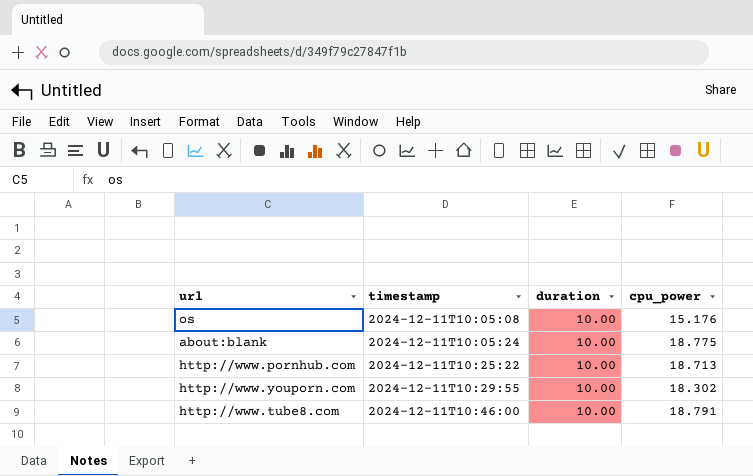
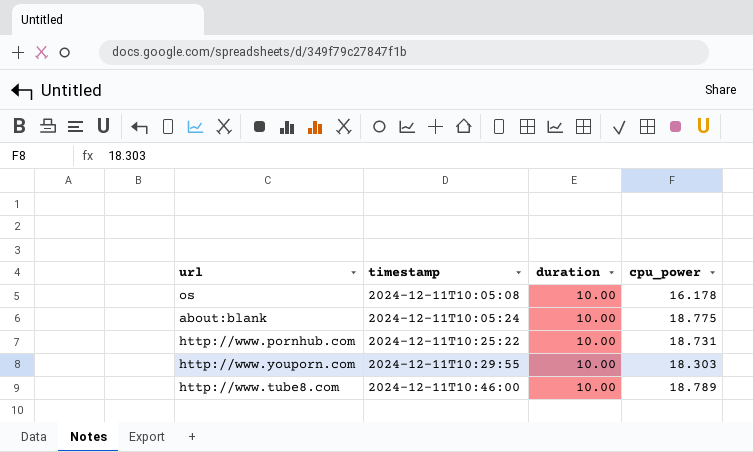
os | cpu_power: 15.176 -> 16.178
http://www.pornhub.com | cpu_power: 18.713 -> 18.731
http://www.youporn.com | cpu_power: 18.302 -> 18.303
http://www.tube8.com | cpu_power: 18.791 -> 18.789

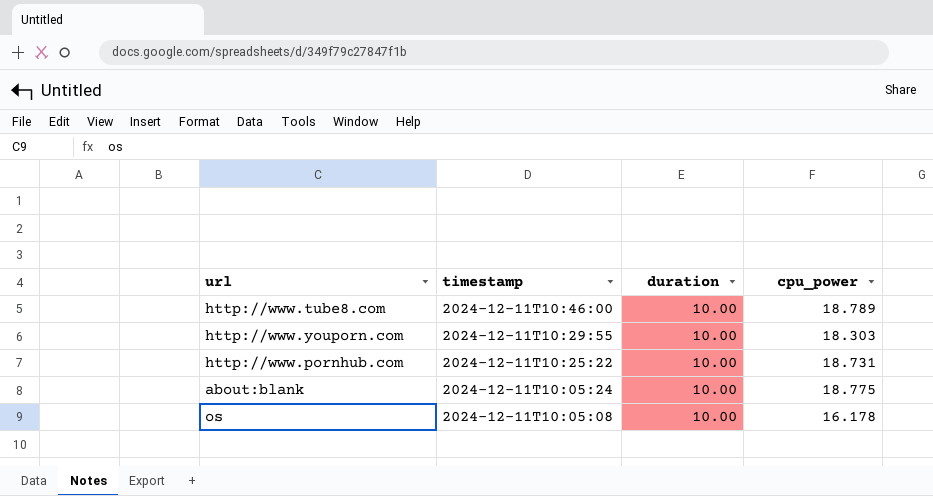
row order: timestamp ascending -> timestamp descending

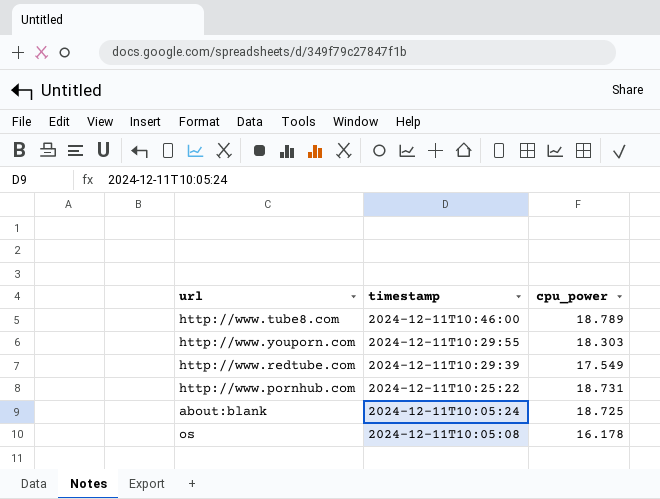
column duration | position: 3 -> none
row http://www.redtube.com: none -> 2024-12-11T10:29:39 | 17.549
about:blank | cpu_power: 18.775 -> 18.725

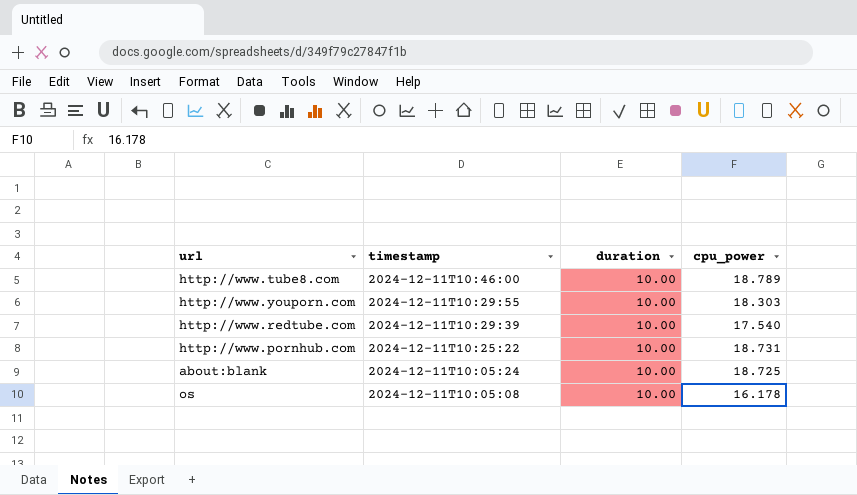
column duration | position: none -> 3
http://www.redtube.com | cpu_power: 17.549 -> 17.540

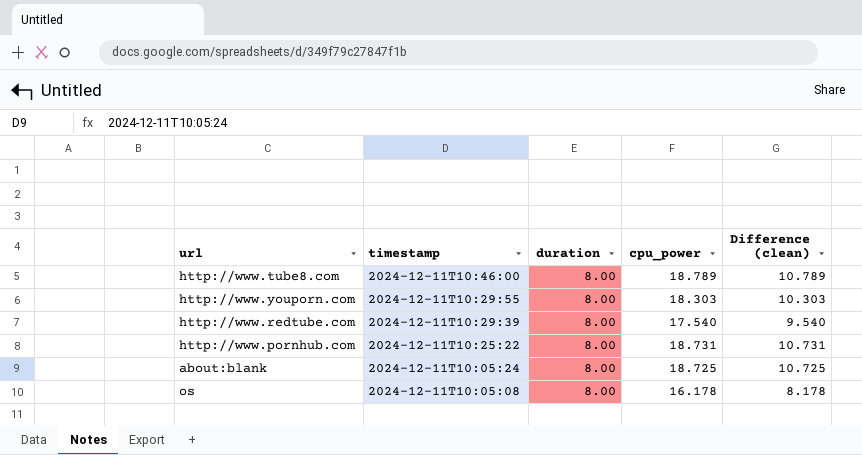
column Difference (clean) | formula: none -> [cpu_power] - [duration]
http://www.tube8.com | duration: 10.00 -> 8.00
http://www.youporn.com | duration: 10.00 -> 8.00
http://www.redtube.com | duration: 10.00 -> 8.00
http://www.pornhub.com | duration: 10.00 -> 8.00
about:blank | duration: 10.00 -> 8.00
os | duration: 10.00 -> 8.00

